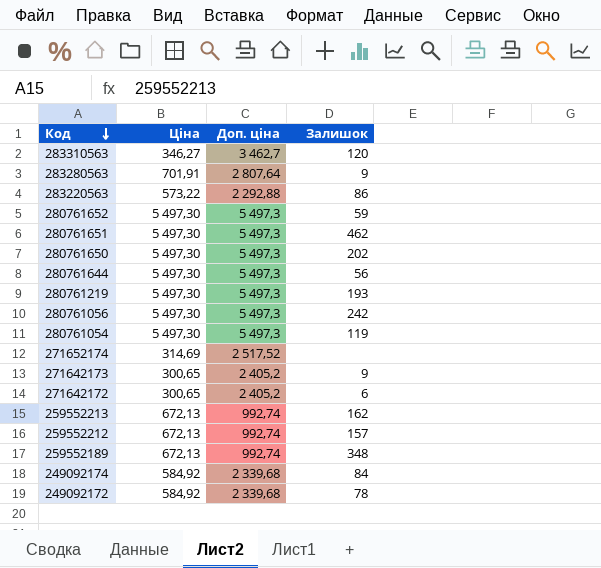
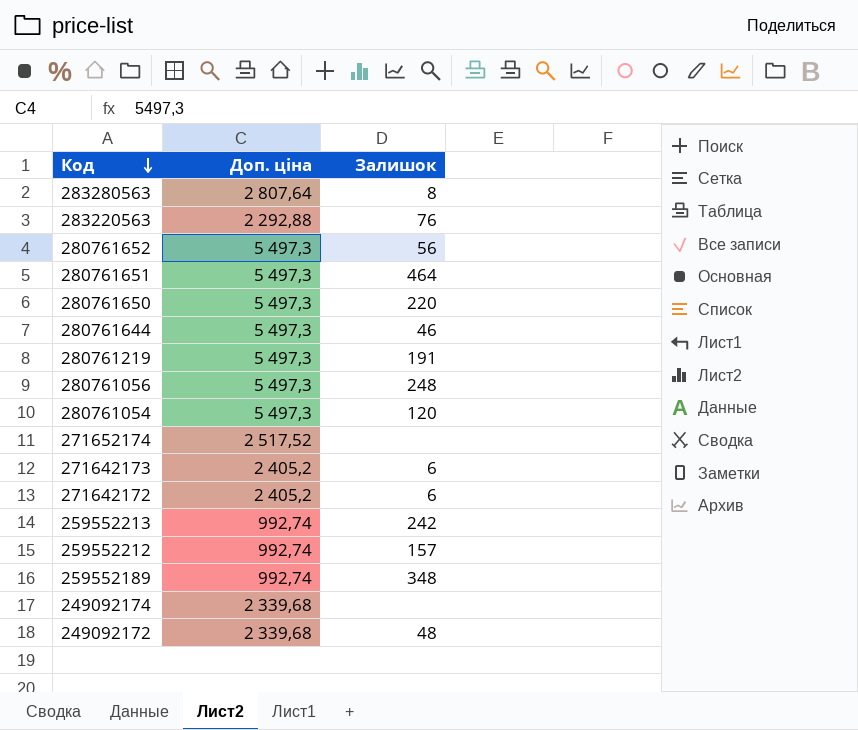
column Ціна | position: 2 -> none
row 283310563: 346,27 | 3 462,7 | 120 -> none
283280563 | Залишок: 9 -> 8
283220563 | Залишок: 86 -> 76
280761652 | Залишок: 59 -> 56
280761651 | Залишок: 462 -> 464
280761650 | Залишок: 202 -> 220
280761644 | Залишок: 56 -> 46
280761219 | Залишок: 193 -> 191
280761056 | Залишок: 242 -> 248
280761054 | Залишок: 119 -> 120
271642173 | Залишок: 9 -> 6
259552213 | Залишок: 162 -> 242
249092174 | Залишок: 84 -> none
249092172 | Залишок: 78 -> 48

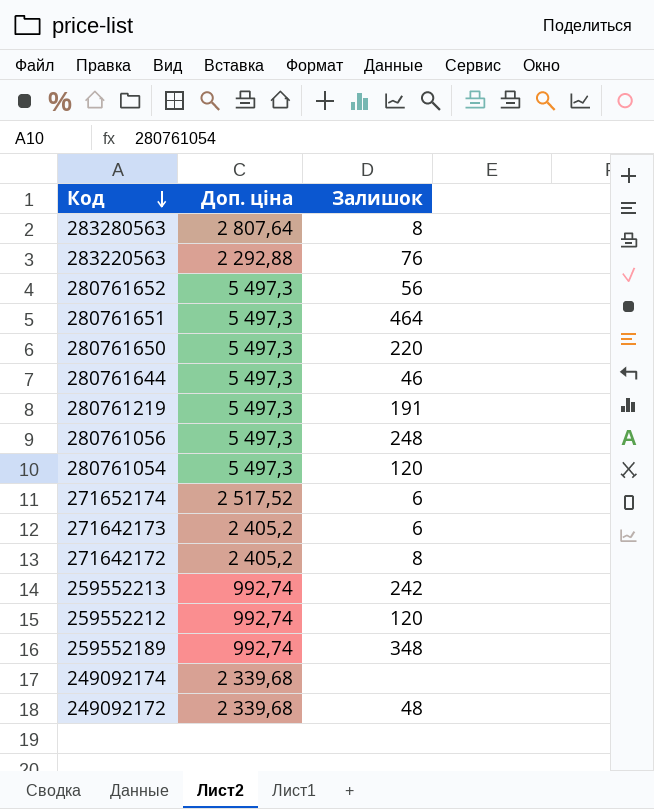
271652174 | Залишок: none -> 6
271642172 | Залишок: 6 -> 8
259552212 | Залишок: 157 -> 120

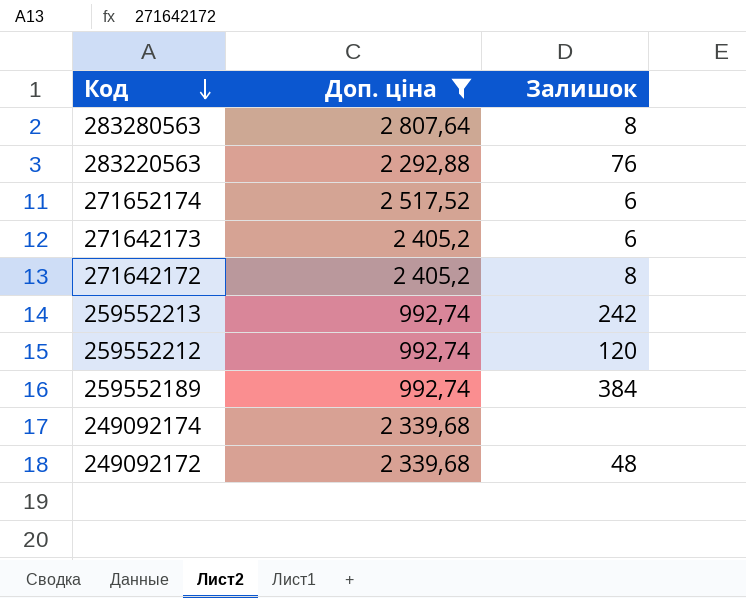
filter: none -> Доп. ціна != 5 497,3
259552189 | Залишок: 348 -> 384

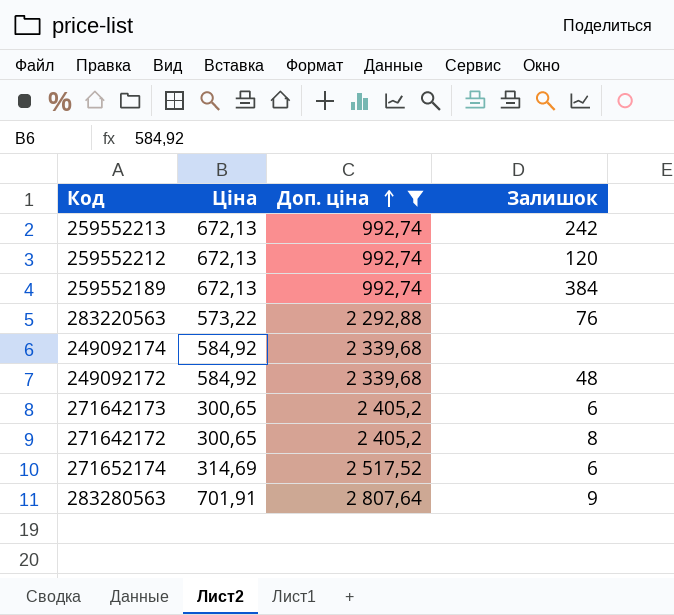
row order: Код descending -> Доп. ціна ascending
column Ціна | position: none -> 2
283280563 | Залишок: 8 -> 9

